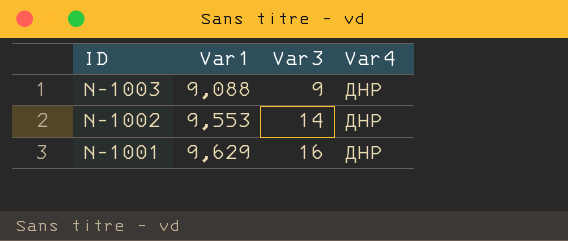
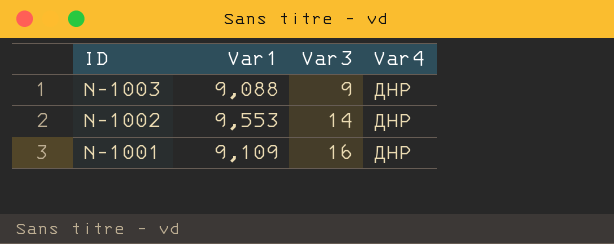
N-1001 | Var1: 9,629 -> 9,109

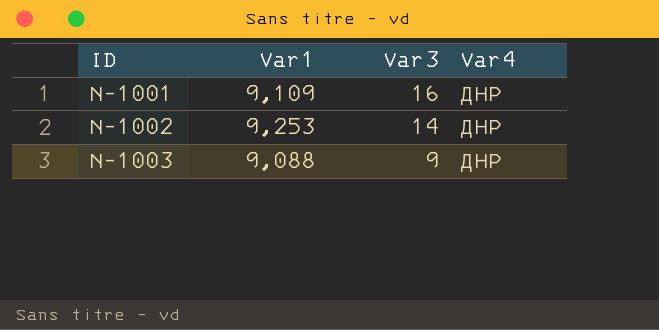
row order: ID descending -> ID ascending
N-1002 | Var1: 9,553 -> 9,253

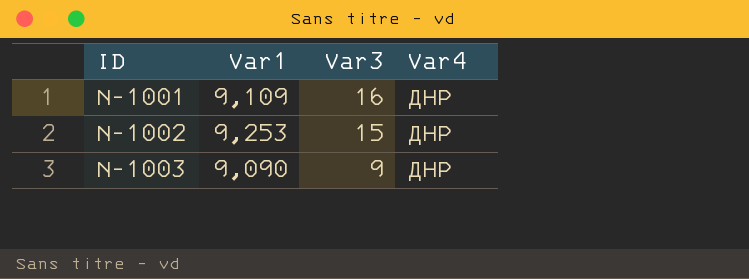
N-1002 | Var3: 14 -> 15
N-1003 | Var1: 9,088 -> 9,090

